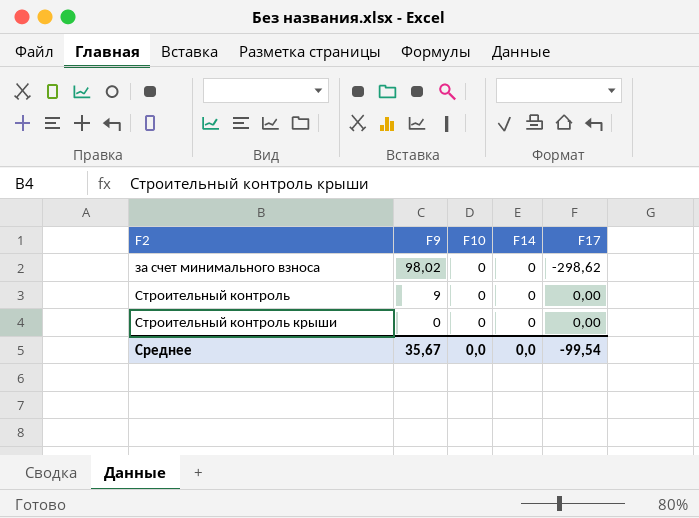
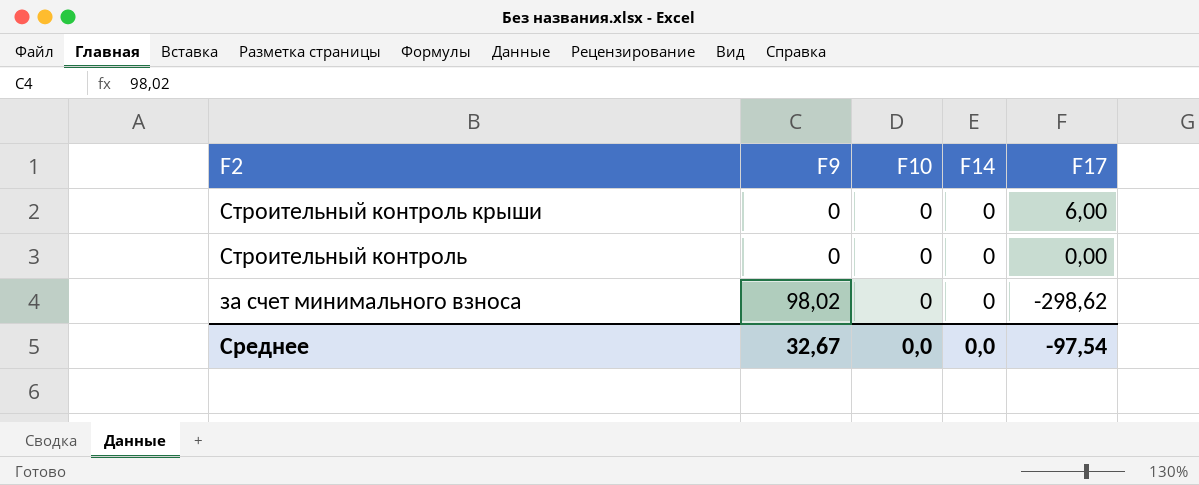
row order: F2 ascending -> F2 descending
Строительный контроль крыши | F17: 0,00 -> 6,00
Строительный контроль | F9: 9 -> 0
Среднее | F9: 35,67 -> 32,67
Среднее | F17: -99,54 -> -97,54

